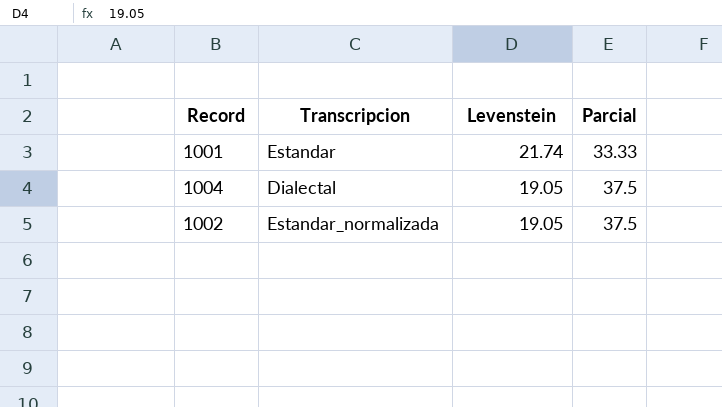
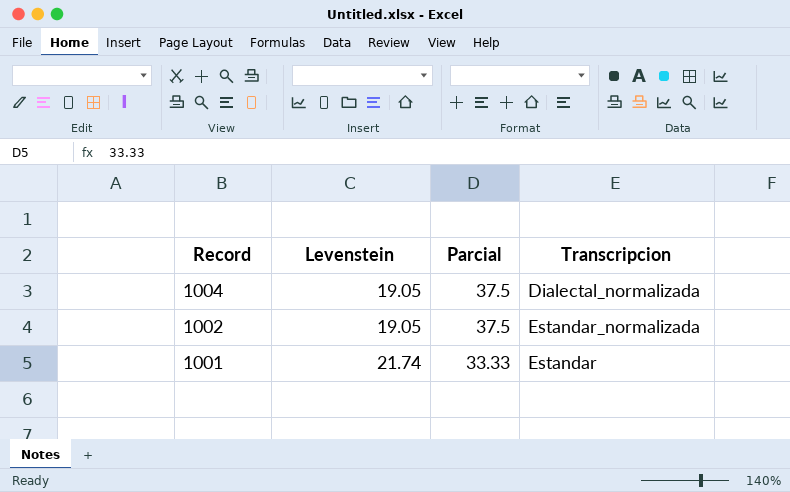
row order: Levenstein descending -> Record descending
column Transcripcion | position: 2 -> 4
1004 | Transcripcion: Dialectal -> Dialectal_normalizada

